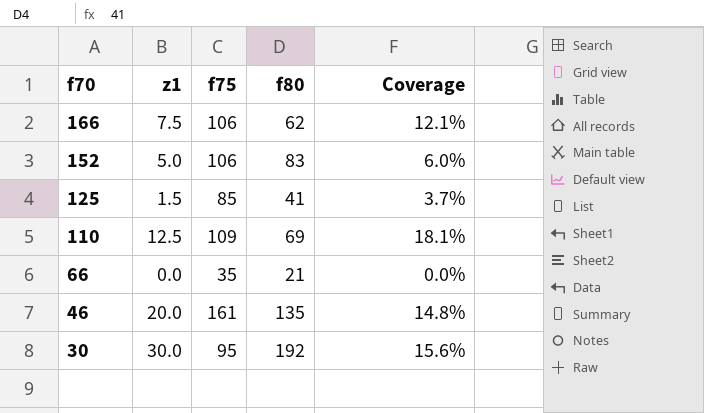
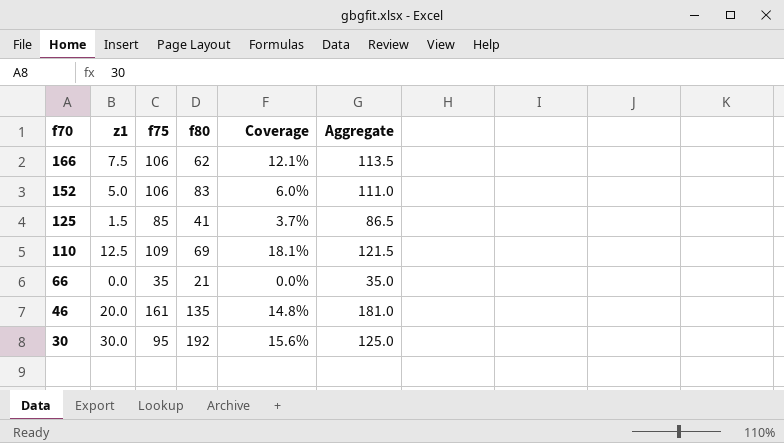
column Aggregate | formula: none -> [z1] + [f75]

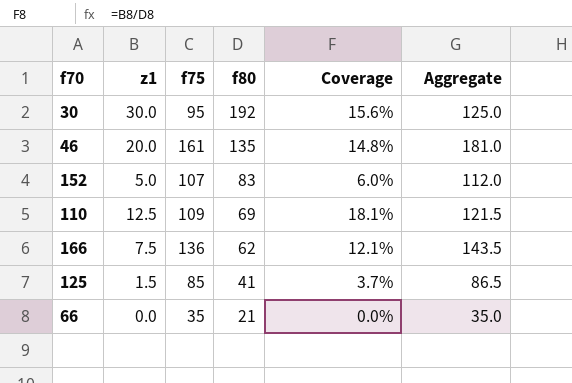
row order: f70 descending -> f80 descending
152 | f75: 106 -> 107
152 | Aggregate: 111.0 -> 112.0
166 | f75: 106 -> 136
166 | Aggregate: 113.5 -> 143.5

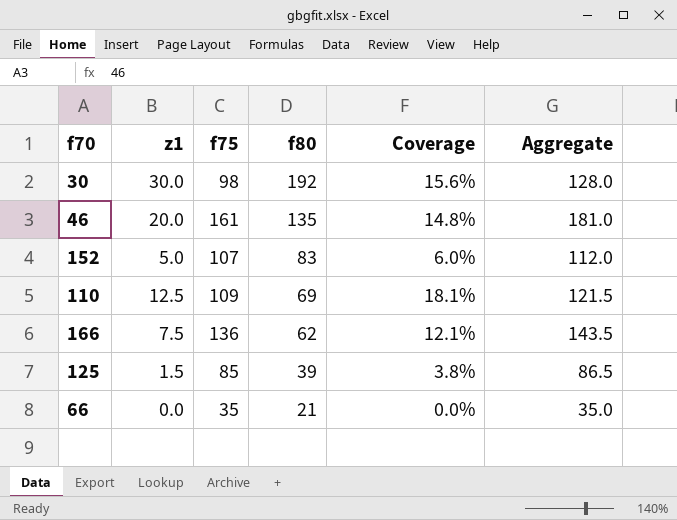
30 | f75: 95 -> 98
30 | Aggregate: 125.0 -> 128.0
125 | f80: 41 -> 39
125 | Coverage: 3.7% -> 3.8%

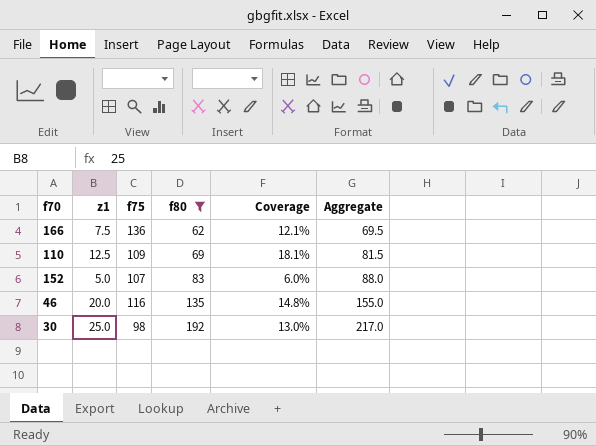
filter: none -> f80 >= 62
row order: f80 descending -> f80 ascending
column Aggregate | formula: [z1] + [f75] -> [z1] + [f80]
46 | f75: 161 -> 116
30 | z1: 30.0 -> 25.0
30 | Coverage: 15.6% -> 13.0%

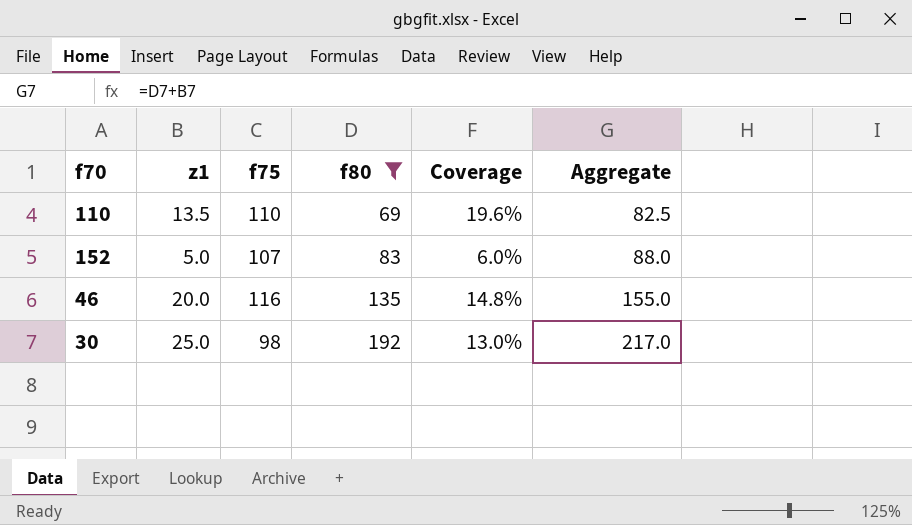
row 166: 7.5 | 136 | 62 | 12.1% | 69.5 -> none
110 | z1: 12.5 -> 13.5
110 | f75: 109 -> 110
110 | Coverage: 18.1% -> 19.6%
110 | Aggregate: 81.5 -> 82.5

